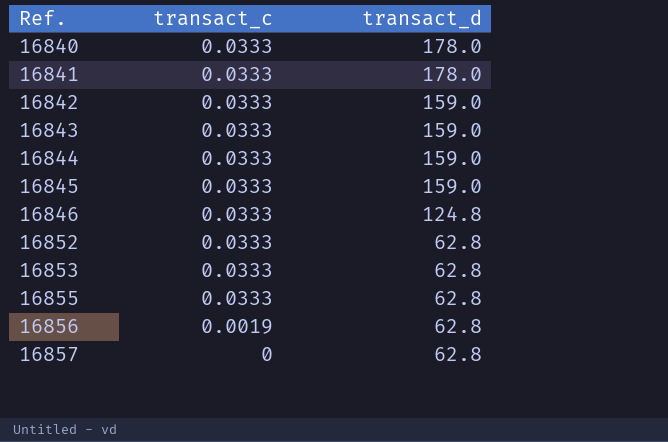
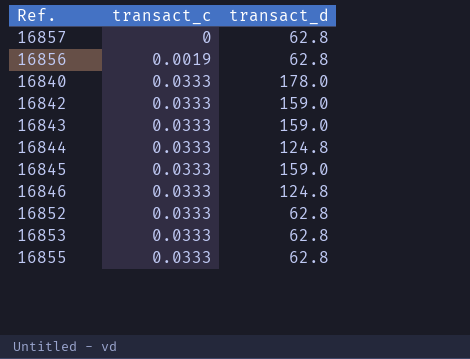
row order: Ref. ascending -> transact_c ascending
row 16841: 0.0333 | 178.0 -> none
16844 | transact_d: 159.0 -> 124.8

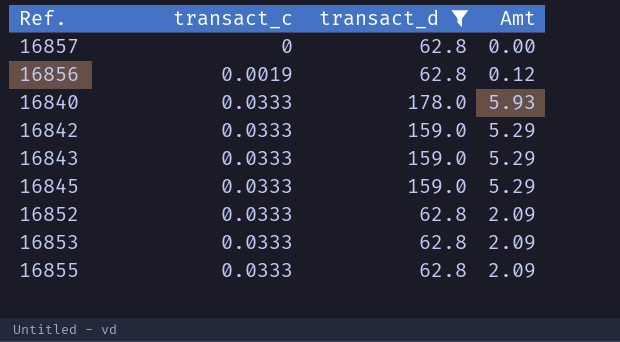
filter: none -> transact_d != 124.8
column Amt | formula: none -> [transact_c] * [transact_d]

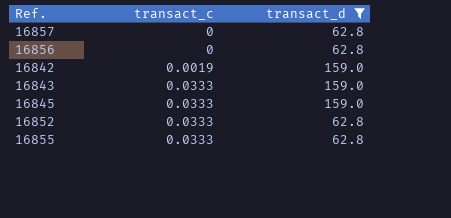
column Amt | formula: [transact_c] * [transact_d] -> none
row 16840: 0.0333 | 178.0 | 5.93 -> none
row 16853: 0.0333 | 62.8 | 2.09 -> none
16856 | transact_c: 0.0019 -> 0
16842 | transact_c: 0.0333 -> 0.0019

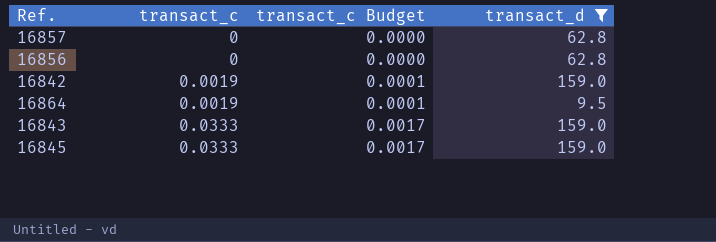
column transact_c Budget | formula: none -> [transact_c] * 0.05
row 16852: 0.0333 | 62.8 -> none
row 16855: 0.0333 | 62.8 -> none
row 16864: none -> 0.0019 | 0.0001 | 9.5

